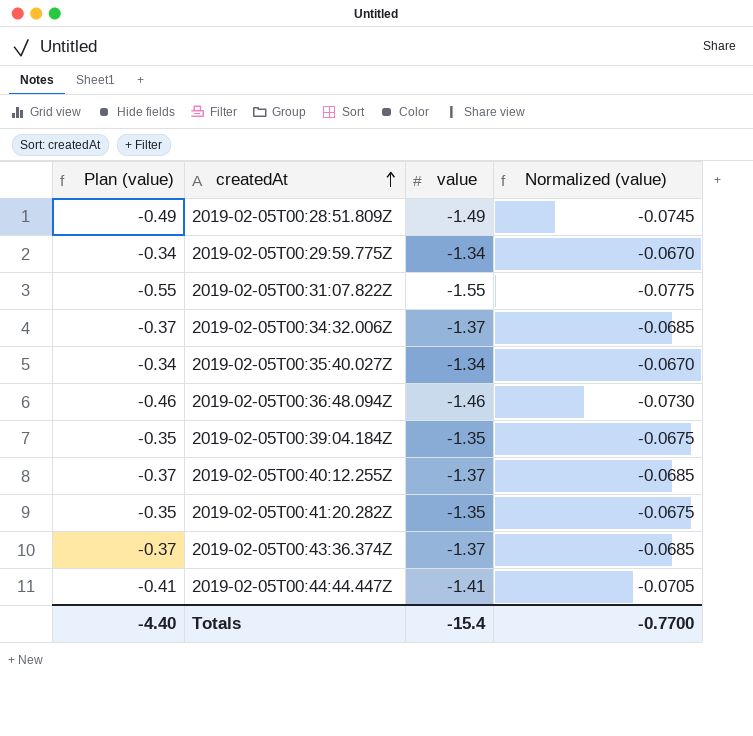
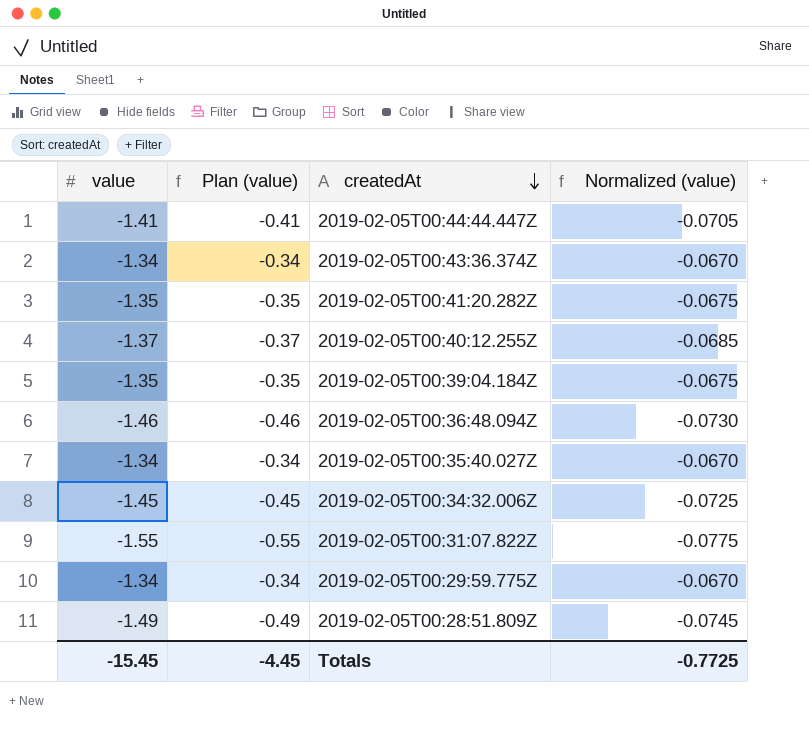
row order: createdAt ascending -> createdAt descending
column value | position: 3 -> 1
2019-02-05T00:43:36.374Z | value: -1.37 -> -1.34
2019-02-05T00:43:36.374Z | Plan (value): -0.37 -> -0.34
2019-02-05T00:43:36.374Z | Normalized (value): -0.0685 -> -0.0670
2019-02-05T00:34:32.006Z | value: -1.37 -> -1.45
2019-02-05T00:34:32.006Z | Plan (value): -0.37 -> -0.45
2019-02-05T00:34:32.006Z | Normalized (value): -0.0685 -> -0.0725
Totals | value: -15.4 -> -15.45
Totals | Plan (value): -4.40 -> -4.45
Totals | Normalized (value): -0.7700 -> -0.7725

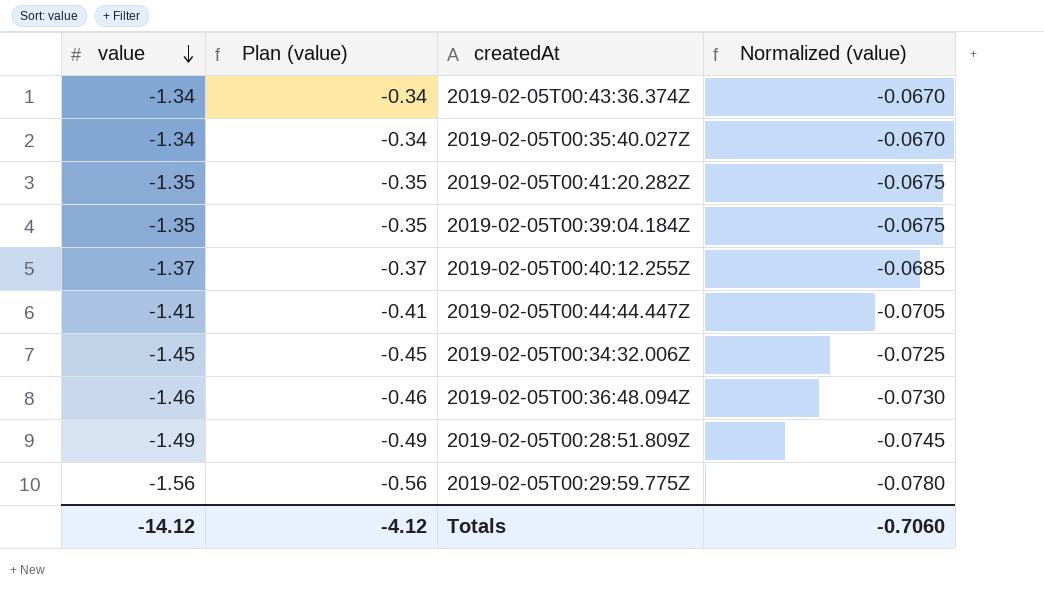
row order: createdAt descending -> value descending
row 2019-02-05T00:31:07.822Z: -1.55 | -0.55 | -0.0775 -> none
2019-02-05T00:29:59.775Z | value: -1.34 -> -1.56
2019-02-05T00:29:59.775Z | Plan (value): -0.34 -> -0.56
2019-02-05T00:29:59.775Z | Normalized (value): -0.0670 -> -0.0780
Totals | value: -15.45 -> -14.12
Totals | Plan (value): -4.45 -> -4.12
Totals | Normalized (value): -0.7725 -> -0.7060

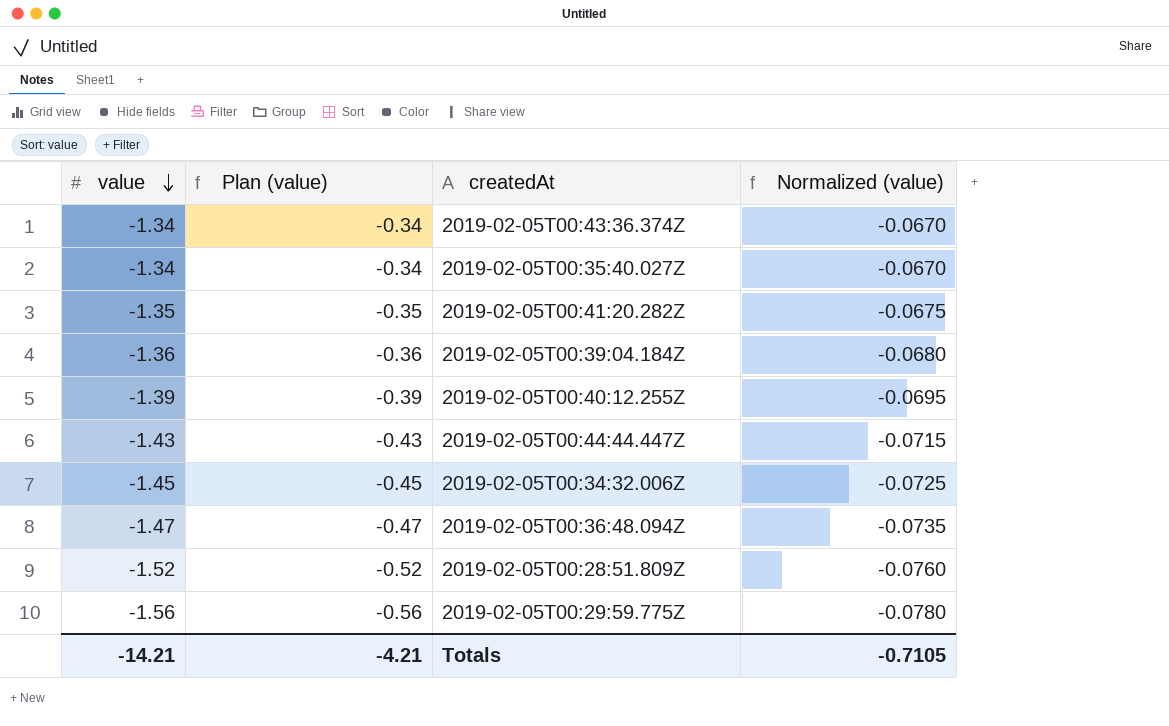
2019-02-05T00:39:04.184Z | value: -1.35 -> -1.36
2019-02-05T00:39:04.184Z | Plan (value): -0.35 -> -0.36
2019-02-05T00:39:04.184Z | Normalized (value): -0.0675 -> -0.0680
2019-02-05T00:40:12.255Z | value: -1.37 -> -1.39
2019-02-05T00:40:12.255Z | Plan (value): -0.37 -> -0.39
2019-02-05T00:40:12.255Z | Normalized (value): -0.0685 -> -0.0695
2019-02-05T00:44:44.447Z | value: -1.41 -> -1.43
2019-02-05T00:44:44.447Z | Plan (value): -0.41 -> -0.43
2019-02-05T00:44:44.447Z | Normalized (value): -0.0705 -> -0.0715
2019-02-05T00:36:48.094Z | value: -1.46 -> -1.47
2019-02-05T00:36:48.094Z | Plan (value): -0.46 -> -0.47
2019-02-05T00:36:48.094Z | Normalized (value): -0.0730 -> -0.0735
2019-02-05T00:28:51.809Z | value: -1.49 -> -1.52
2019-02-05T00:28:51.809Z | Plan (value): -0.49 -> -0.52
2019-02-05T00:28:51.809Z | Normalized (value): -0.0745 -> -0.0760
Totals | value: -14.12 -> -14.21
Totals | Plan (value): -4.12 -> -4.21
Totals | Normalized (value): -0.7060 -> -0.7105

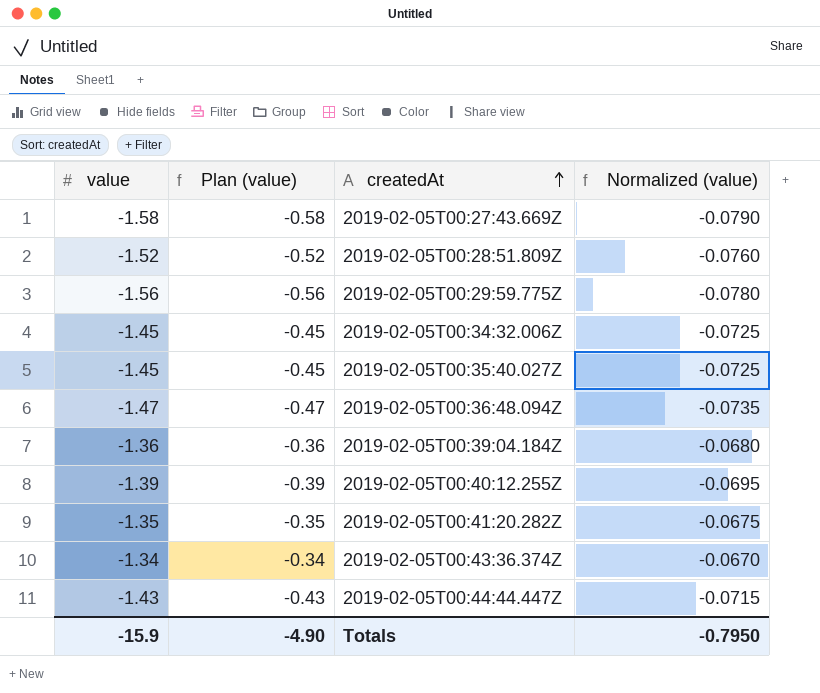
row order: value descending -> createdAt ascending
row 2019-02-05T00:27:43.669Z: none -> -1.58 | -0.58 | -0.0790
2019-02-05T00:35:40.027Z | value: -1.34 -> -1.45
2019-02-05T00:35:40.027Z | Plan (value): -0.34 -> -0.45
2019-02-05T00:35:40.027Z | Normalized (value): -0.0670 -> -0.0725
Totals | value: -14.21 -> -15.9
Totals | Plan (value): -4.21 -> -4.90
Totals | Normalized (value): -0.7105 -> -0.7950

